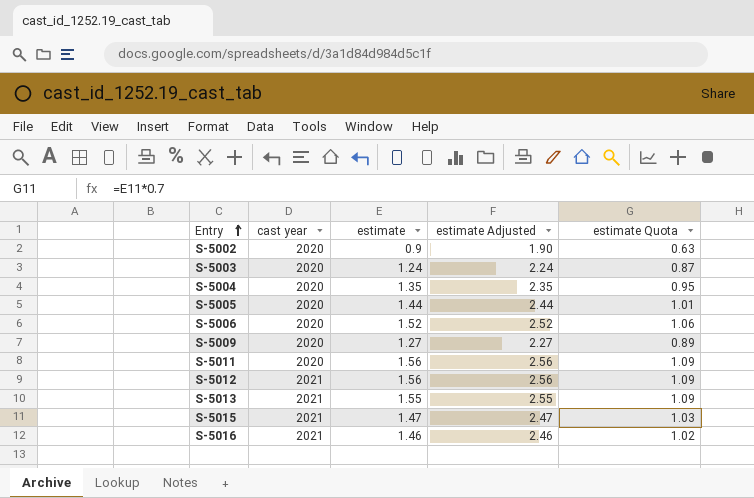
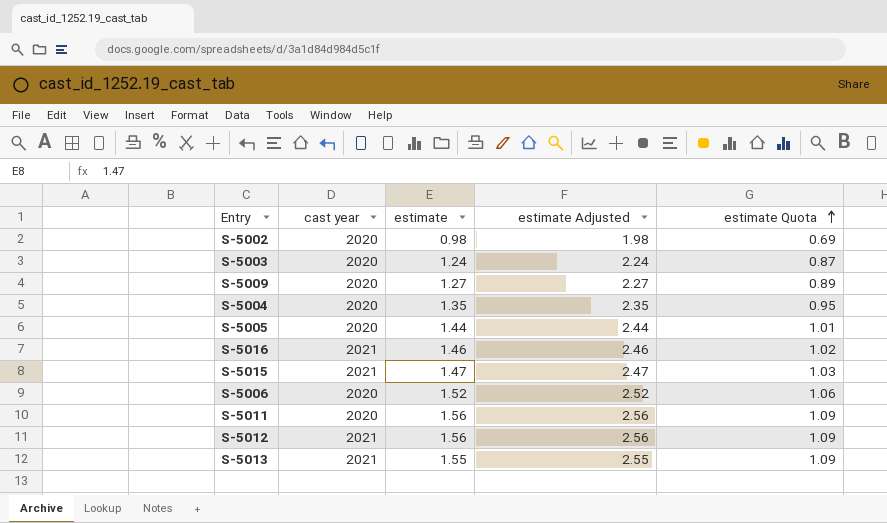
row order: Entry ascending -> estimate Quota ascending
S-5002 | estimate: 0.9 -> 0.98
S-5002 | estimate Adjusted: 1.90 -> 1.98
S-5002 | estimate Quota: 0.63 -> 0.69

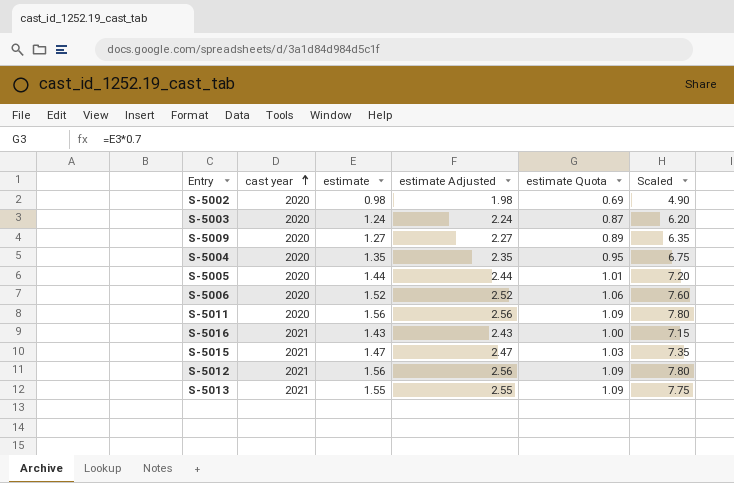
row order: estimate Quota ascending -> cast year ascending
column Scaled | formula: none -> [estimate] * 5
S-5016 | estimate: 1.46 -> 1.43
S-5016 | estimate Adjusted: 2.46 -> 2.43
S-5016 | estimate Quota: 1.02 -> 1.00

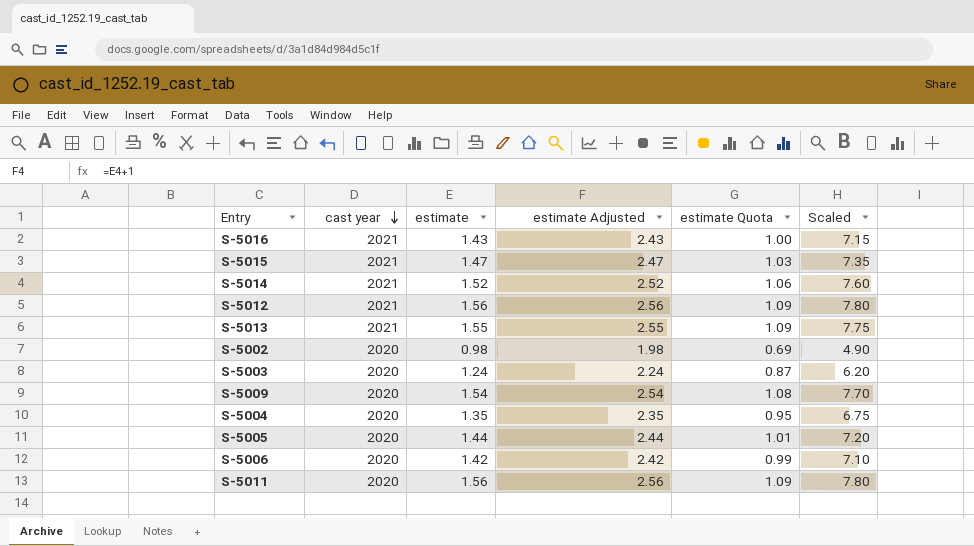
row order: cast year ascending -> cast year descending
row S-5014: none -> 2021 | 1.52 | 2.52 | 1.06 | 7.60
S-5009 | estimate: 1.27 -> 1.54
S-5009 | estimate Adjusted: 2.27 -> 2.54
S-5009 | estimate Quota: 0.89 -> 1.08
S-5009 | Scaled: 6.35 -> 7.70
S-5006 | estimate: 1.52 -> 1.42
S-5006 | estimate Adjusted: 2.52 -> 2.42
S-5006 | estimate Quota: 1.06 -> 0.99
S-5006 | Scaled: 7.60 -> 7.10

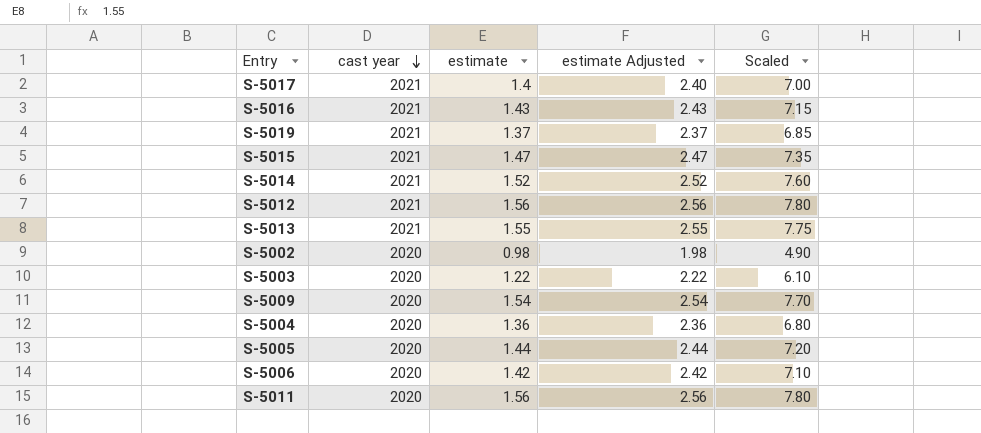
column estimate Quota | formula: [estimate] * 0.7 -> none
row S-5017: none -> 2021 | 1.4 | 2.40 | 7.00
row S-5019: none -> 2021 | 1.37 | 2.37 | 6.85
S-5003 | estimate: 1.24 -> 1.22
S-5003 | estimate Adjusted: 2.24 -> 2.22
S-5003 | Scaled: 6.20 -> 6.10
S-5004 | estimate: 1.35 -> 1.36
S-5004 | estimate Adjusted: 2.35 -> 2.36
S-5004 | Scaled: 6.75 -> 6.80

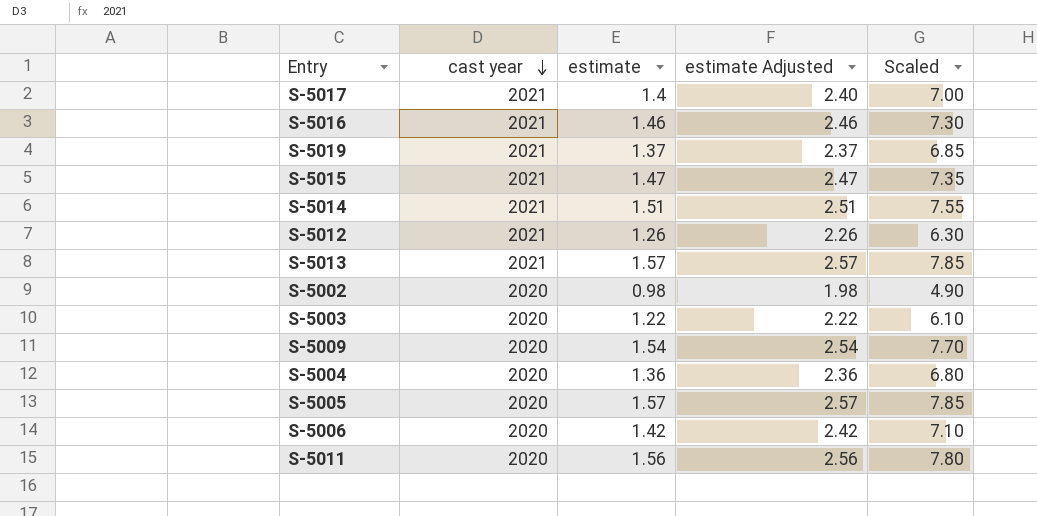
S-5016 | estimate: 1.43 -> 1.46
S-5016 | estimate Adjusted: 2.43 -> 2.46
S-5016 | Scaled: 7.15 -> 7.30
S-5014 | estimate: 1.52 -> 1.51
S-5014 | estimate Adjusted: 2.52 -> 2.51
S-5014 | Scaled: 7.60 -> 7.55
S-5012 | estimate: 1.56 -> 1.26
S-5012 | estimate Adjusted: 2.56 -> 2.26
S-5012 | Scaled: 7.80 -> 6.30
S-5013 | estimate: 1.55 -> 1.57
S-5013 | estimate Adjusted: 2.55 -> 2.57
S-5013 | Scaled: 7.75 -> 7.85
S-5005 | estimate: 1.44 -> 1.57
S-5005 | estimate Adjusted: 2.44 -> 2.57
S-5005 | Scaled: 7.20 -> 7.85

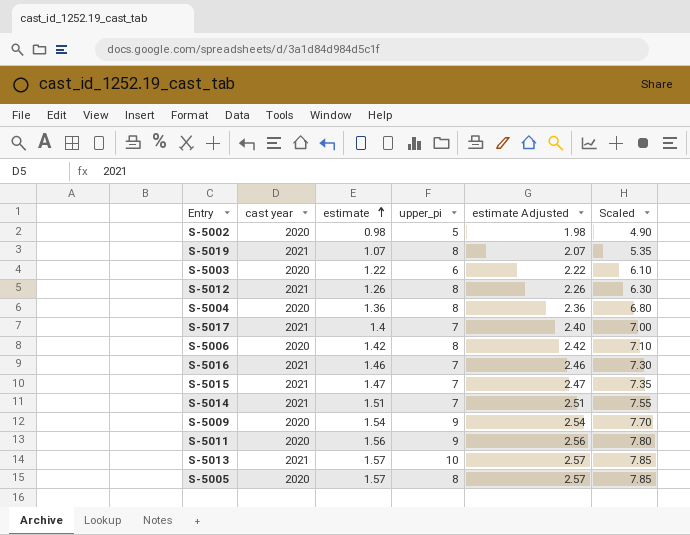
row order: cast year descending -> estimate ascending
column upper_pi | position: none -> 4
S-5019 | estimate: 1.37 -> 1.07
S-5019 | estimate Adjusted: 2.37 -> 2.07
S-5019 | Scaled: 6.85 -> 5.35

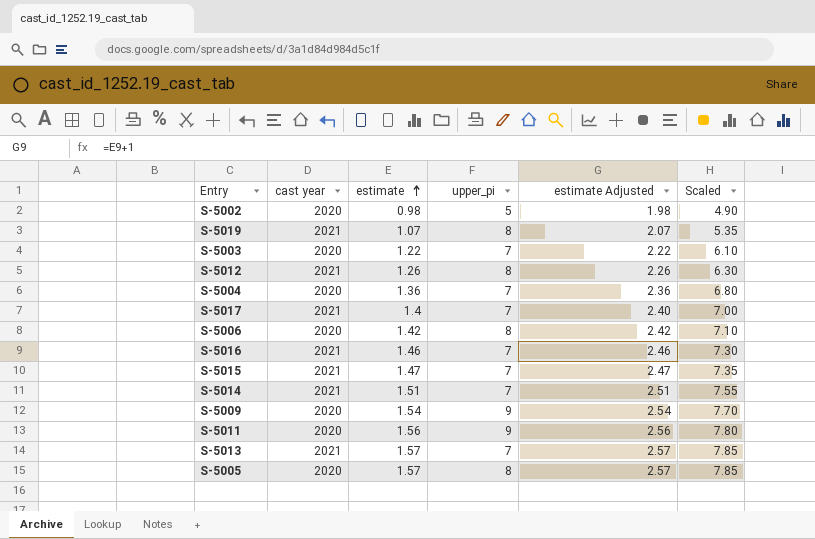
S-5003 | upper_pi: 6 -> 7
S-5004 | upper_pi: 8 -> 7
S-5013 | upper_pi: 10 -> 7

